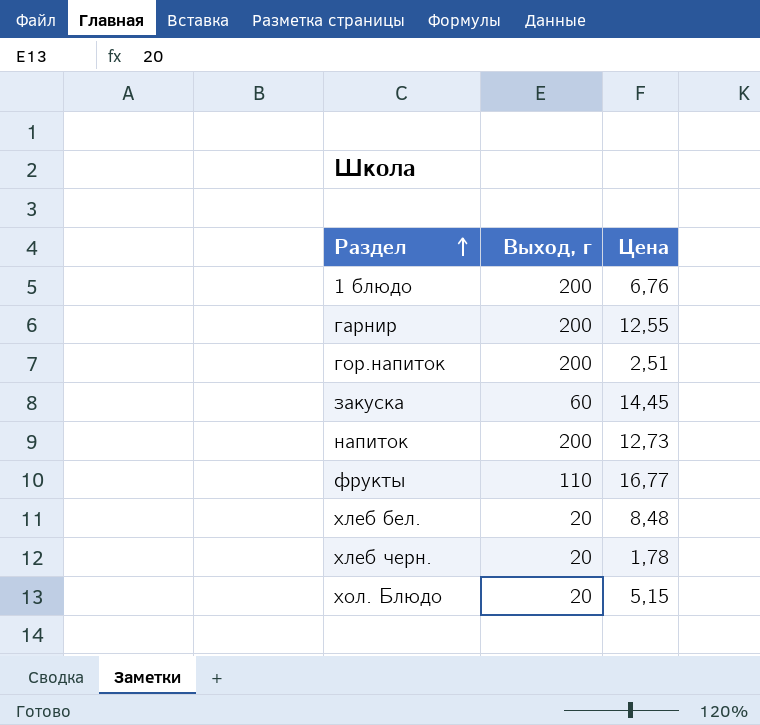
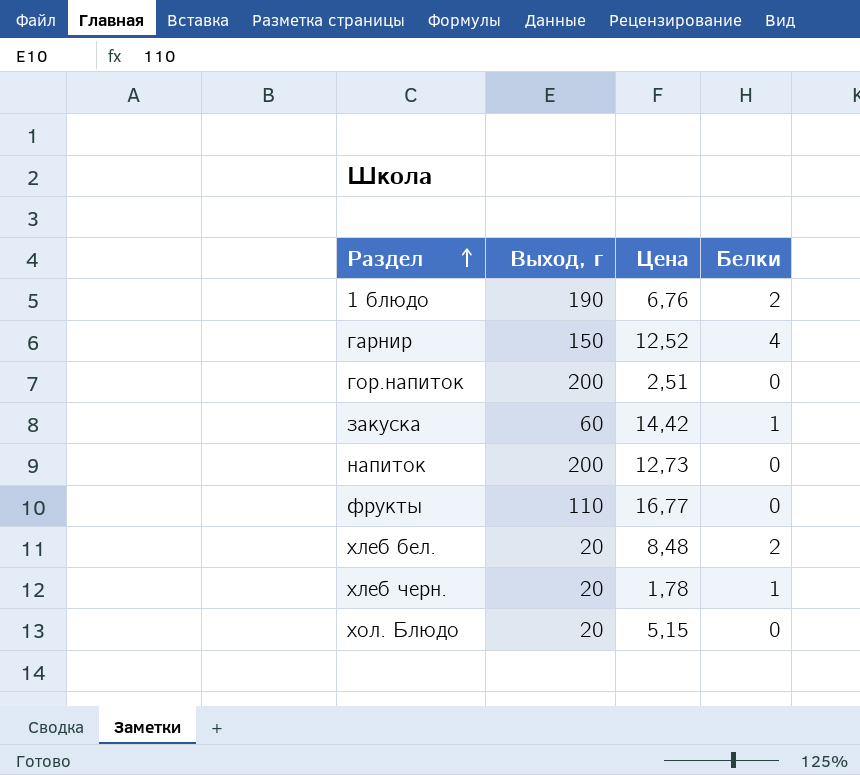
column Белки | position: none -> 4
1 блюдо | Выход, г: 200 -> 190
гарнир | Выход, г: 200 -> 150
гарнир | Цена: 12,55 -> 12,52
закуска | Цена: 14,45 -> 14,42

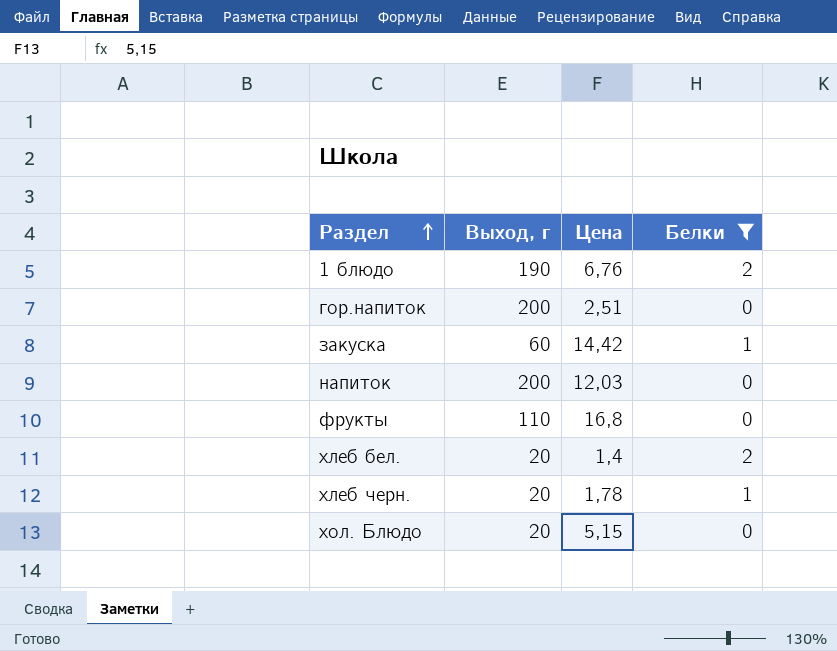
filter: none -> Белки != 4
напиток | Цена: 12,73 -> 12,03
фрукты | Цена: 16,77 -> 16,8
хлеб бел. | Цена: 8,48 -> 1,4

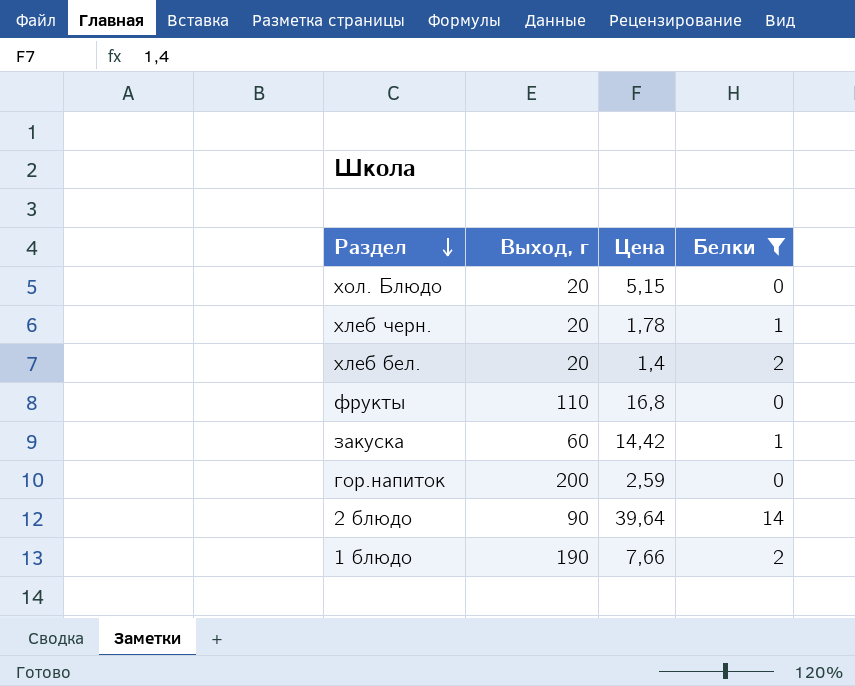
row order: Раздел ascending -> Раздел descending
row напиток: 200 | 12,03 | 0 -> none
гор.напиток | Цена: 2,51 -> 2,59
row 2 блюдо: none -> 90 | 39,64 | 14
1 блюдо | Цена: 6,76 -> 7,66

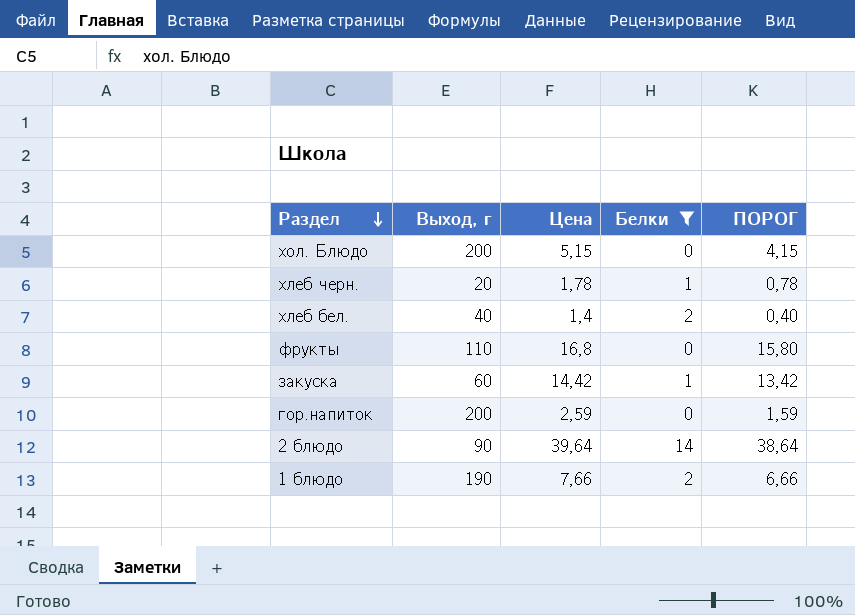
column ПОРОГ | formula: none -> [Цена] - 1
хол. Блюдо | Выход, г: 20 -> 200
хлеб бел. | Выход, г: 20 -> 40

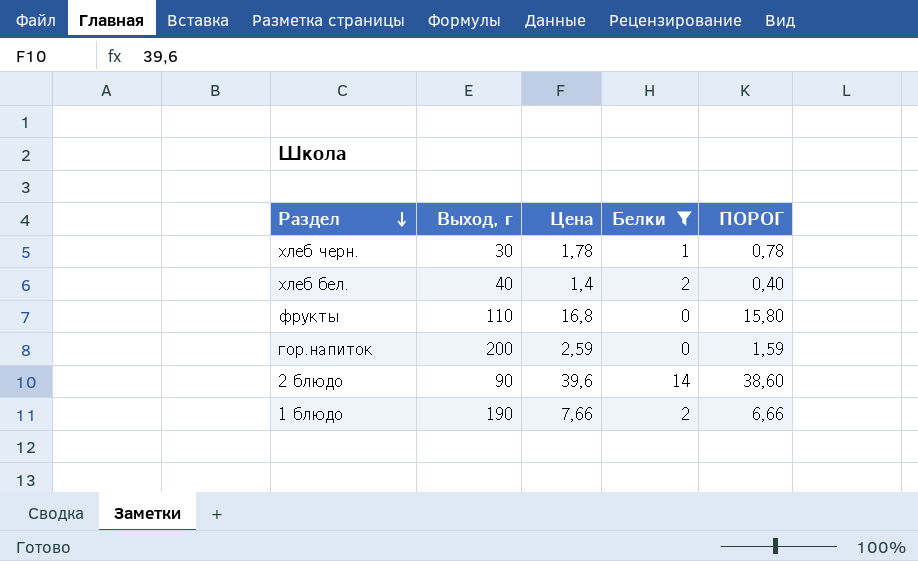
row хол. Блюдо: 200 | 5,15 | 0 | 4,15 -> none
row закуска: 60 | 14,42 | 1 | 13,42 -> none
хлеб черн. | Выход, г: 20 -> 30
2 блюдо | Цена: 39,64 -> 39,6
2 блюдо | ПОРОГ: 38,64 -> 38,60

